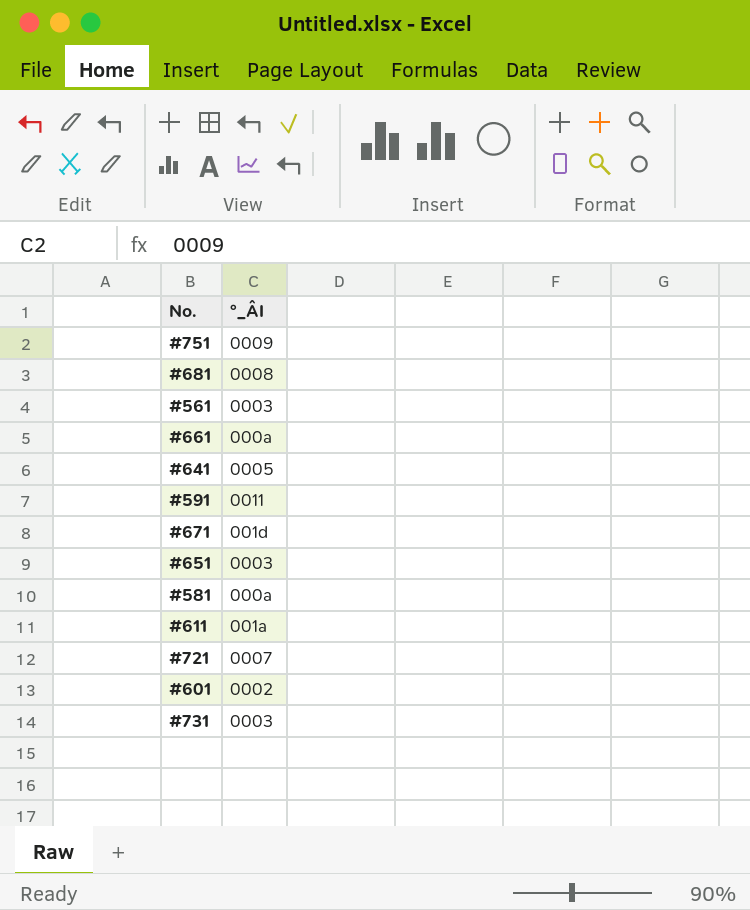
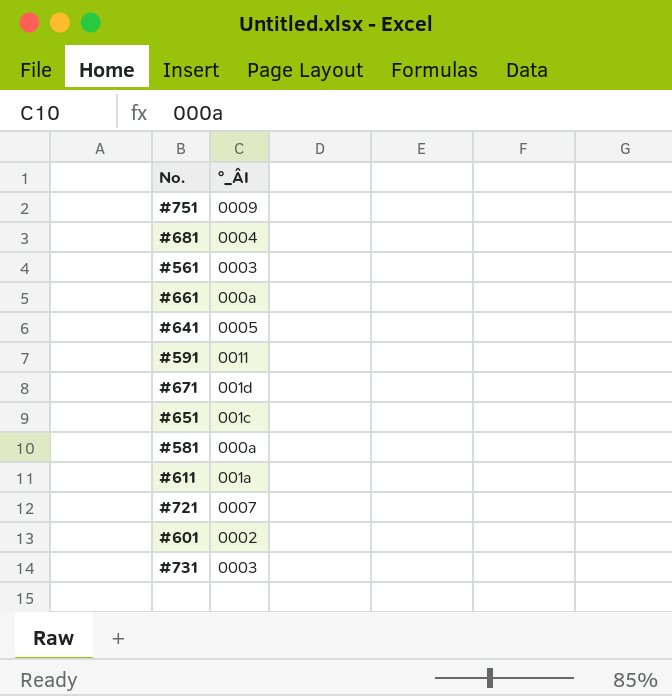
#681 | °_ÂI: 0008 -> 0004
#651 | °_ÂI: 0003 -> 001c

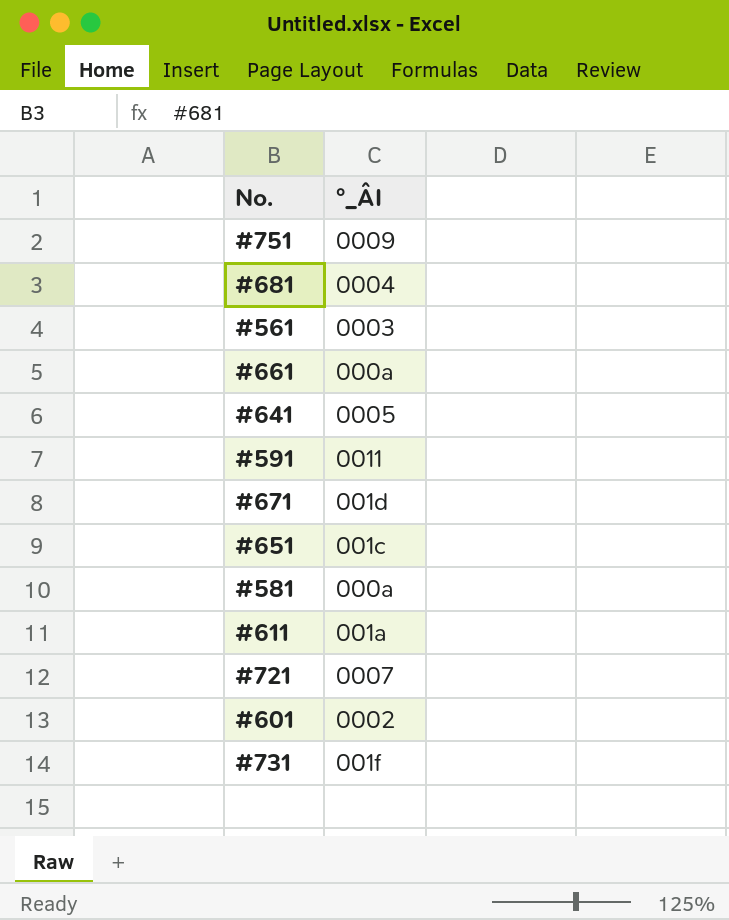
#731 | °_ÂI: 0003 -> 001f

